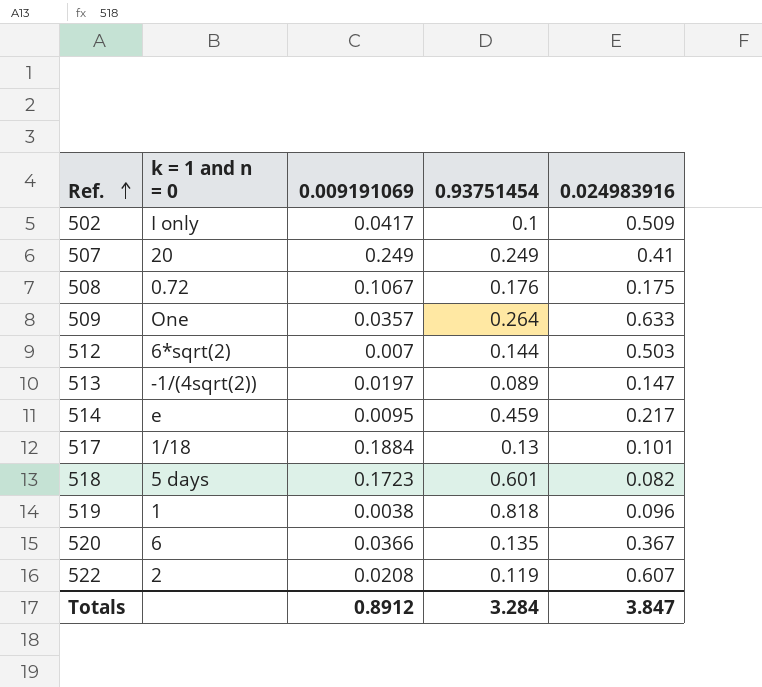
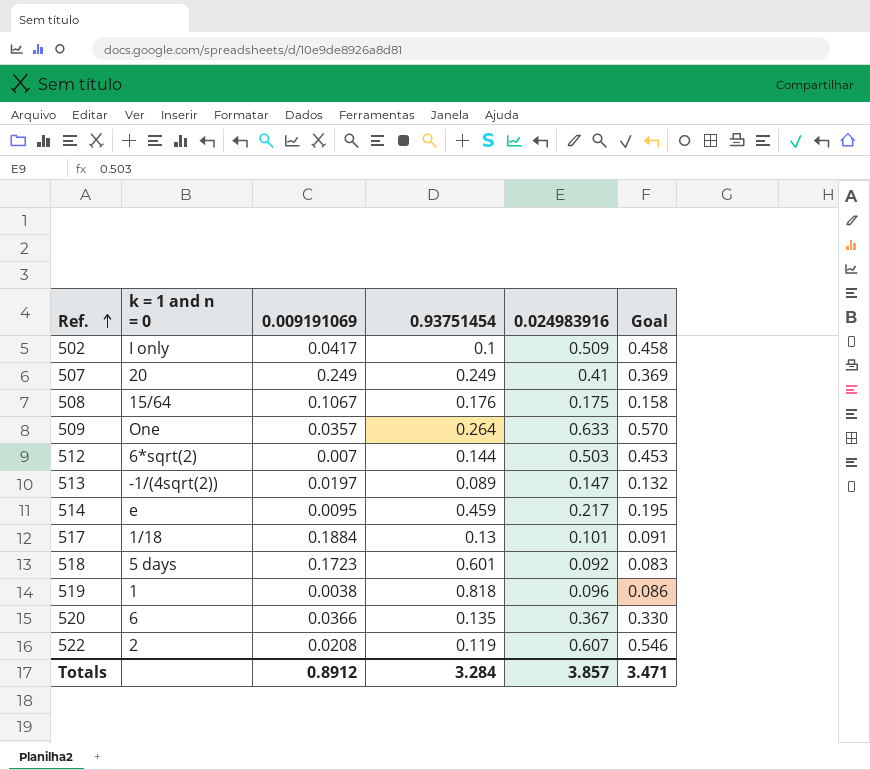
column Goal | formula: none -> [0.024983916] * 0.9
508 | k = 1 and n = 0: 0.72 -> 15/64
518 | 0.024983916: 0.082 -> 0.092
Totals | 0.024983916: 3.847 -> 3.857

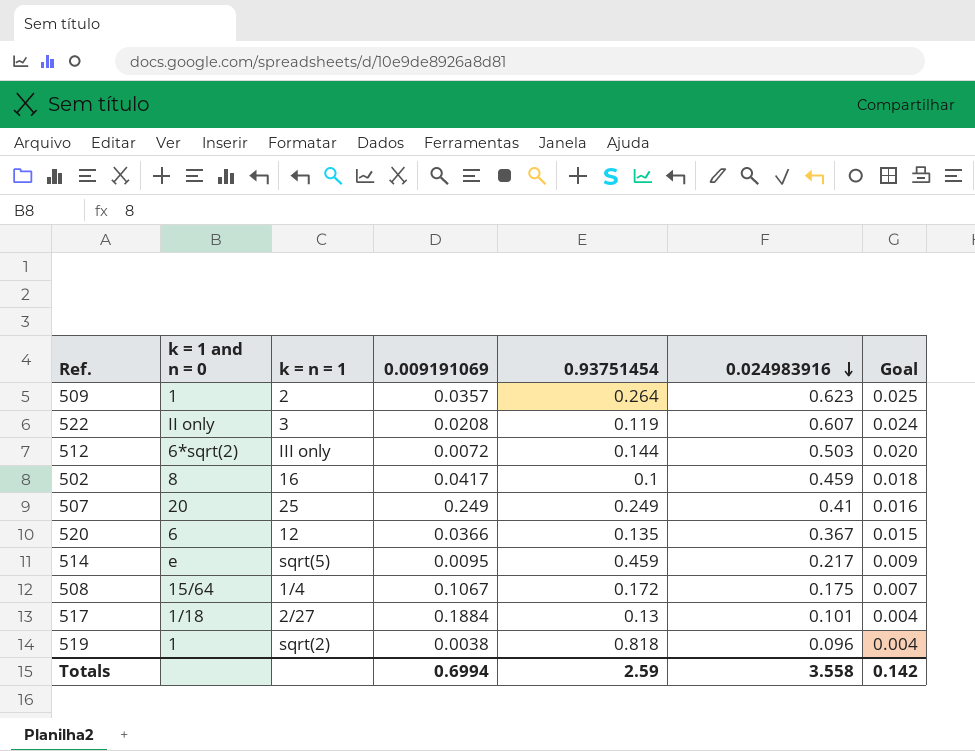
row order: Ref. ascending -> 0.024983916 descending
column k = n = 1 | position: none -> 3
column Goal | formula: [0.024983916] * 0.9 -> [0.024983916] * 0.04
row 513: -1/(4sqrt(2)) | 0.0197 | 0.089 | 0.147 | 0.132 -> none
row 518: 5 days | 0.1723 | 0.601 | 0.092 | 0.083 -> none
509 | k = 1 and n = 0: One -> 1
509 | 0.024983916: 0.633 -> 0.623
522 | k = 1 and n = 0: 2 -> II only
512 | 0.009191069: 0.007 -> 0.0072
502 | k = 1 and n = 0: I only -> 8
502 | 0.024983916: 0.509 -> 0.459
508 | 0.93751454: 0.176 -> 0.172
Totals | 0.009191069: 0.8912 -> 0.6994
Totals | 0.93751454: 3.284 -> 2.59
Totals | 0.024983916: 3.857 -> 3.558
Totals | Goal: 3.471 -> 0.142

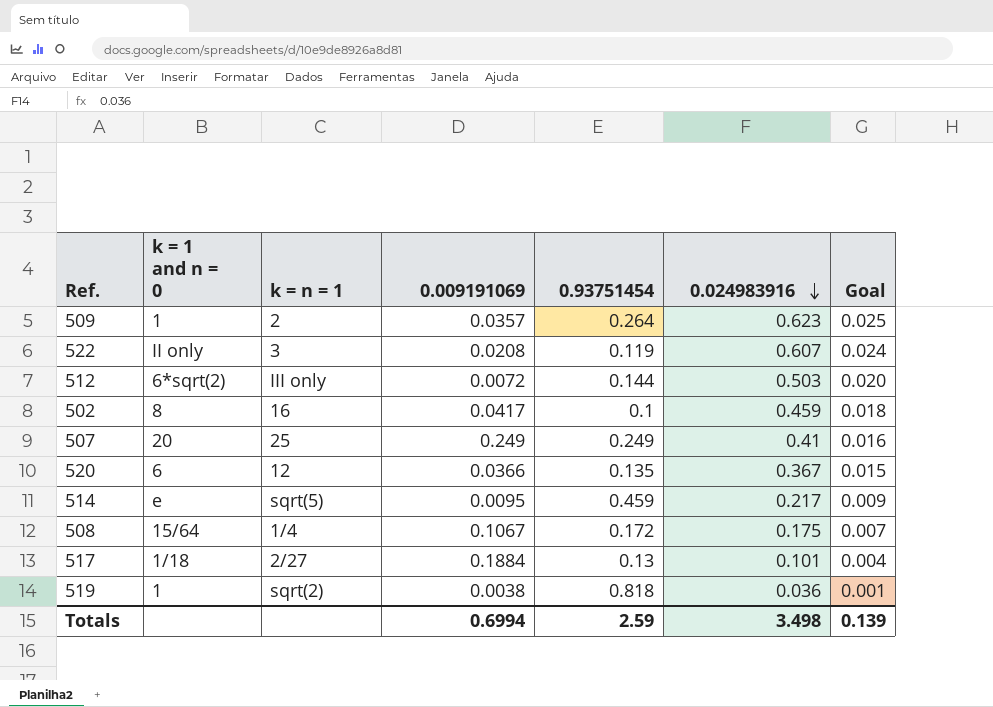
519 | 0.024983916: 0.096 -> 0.036
519 | Goal: 0.004 -> 0.001
Totals | 0.024983916: 3.558 -> 3.498
Totals | Goal: 0.142 -> 0.139

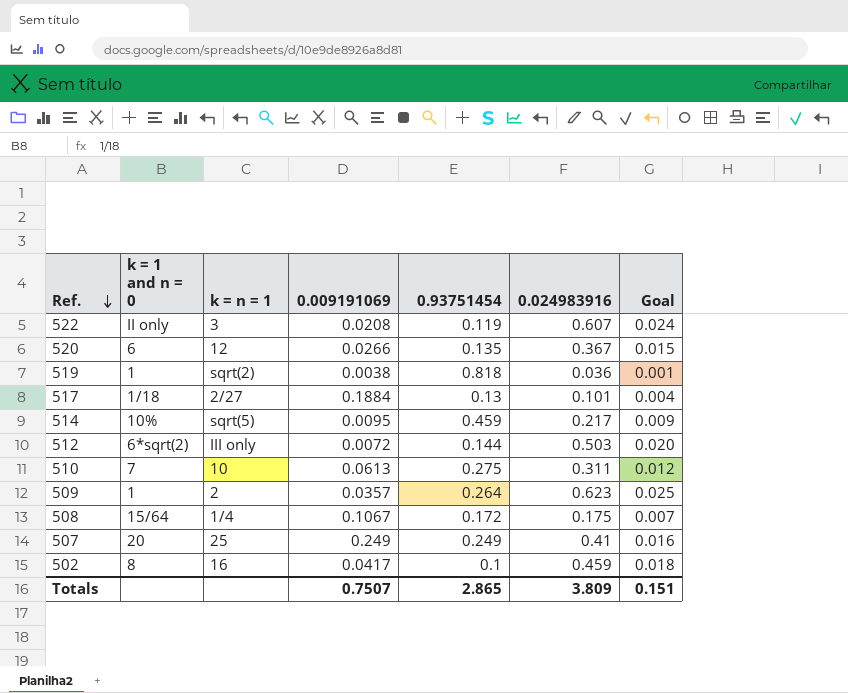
row order: 0.024983916 descending -> Ref. descending
520 | 0.009191069: 0.0366 -> 0.0266
514 | k = 1 and n = 0: e -> 10%
row 510: none -> 7 | 10 | 0.0613 | 0.275 | 0.311 | 0.012
Totals | 0.009191069: 0.6994 -> 0.7507
Totals | 0.93751454: 2.59 -> 2.865
Totals | 0.024983916: 3.498 -> 3.809
Totals | Goal: 0.139 -> 0.151

